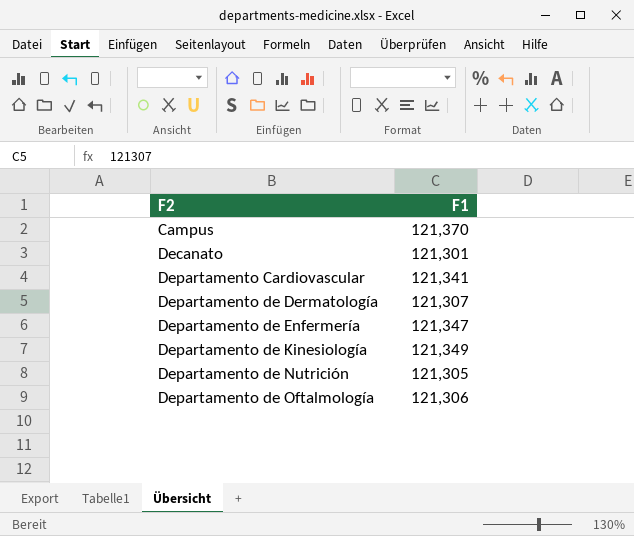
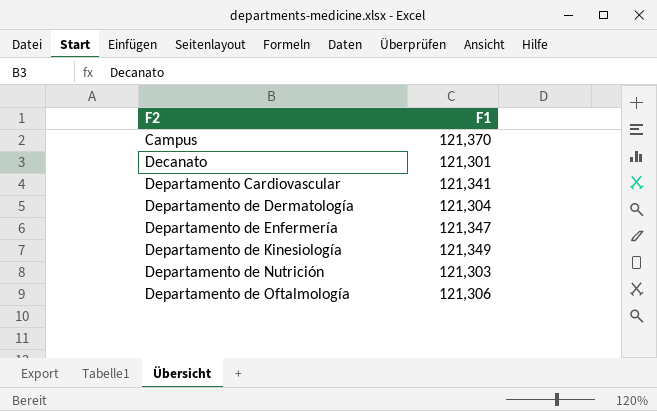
Departamento de Dermatología | F1: 121,307 -> 121,304
Departamento de Nutrición | F1: 121,305 -> 121,303

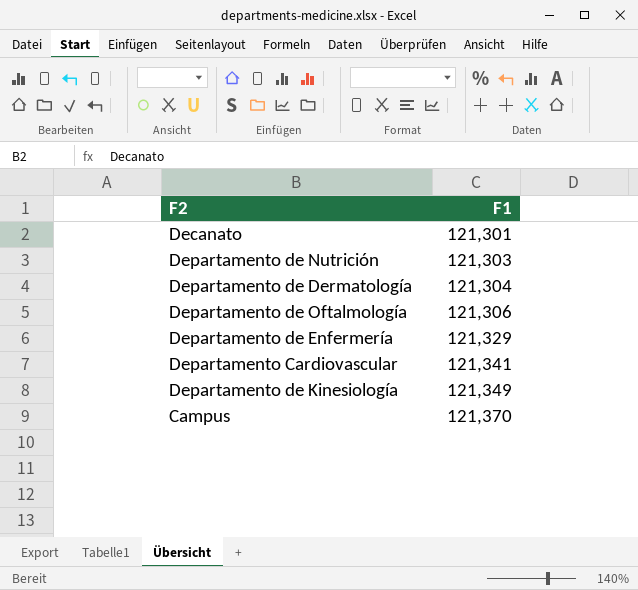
row order: F2 ascending -> F1 ascending
Departamento de Enfermería | F1: 121,347 -> 121,329

